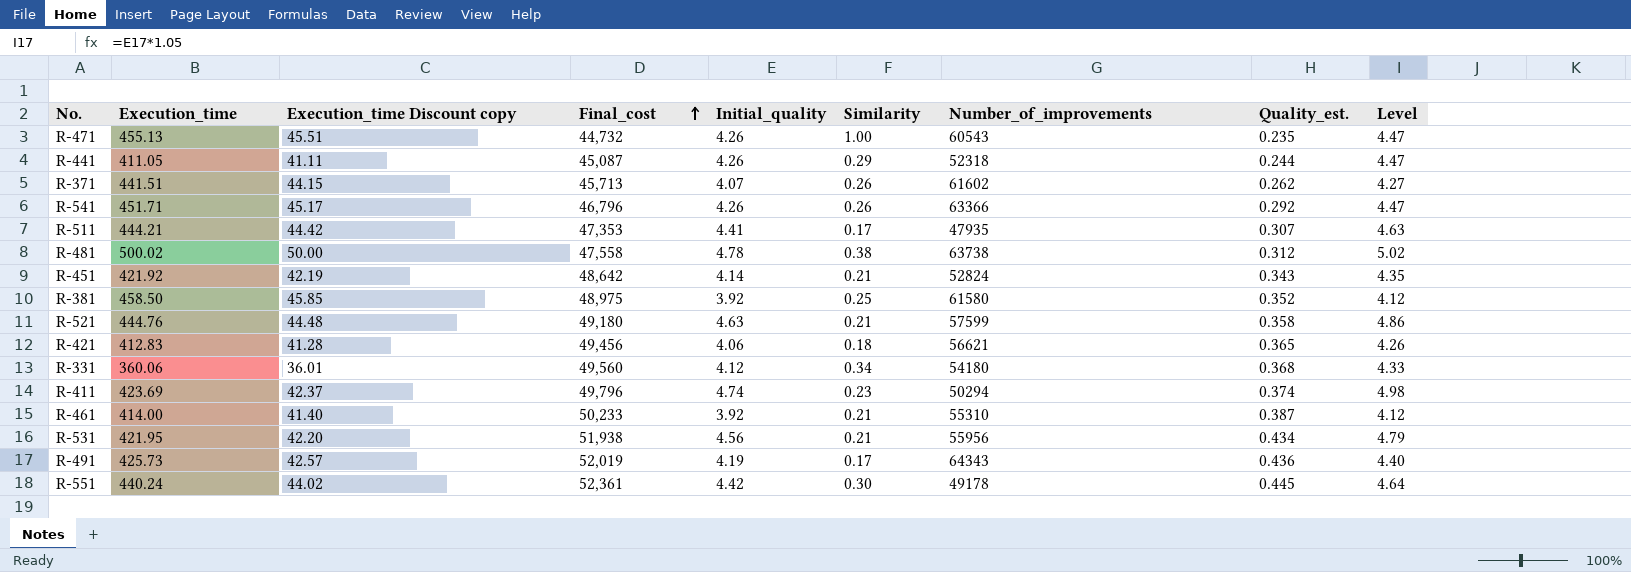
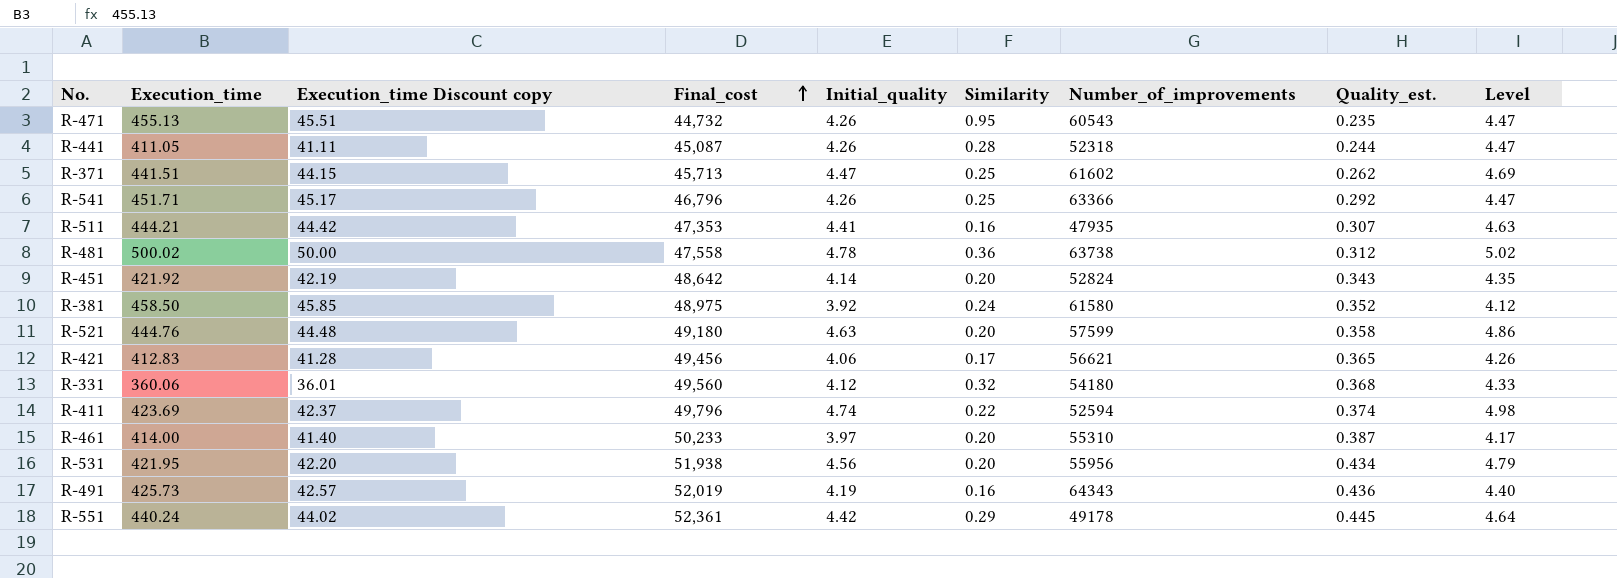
R-471 | Similarity: 1.00 -> 0.95
R-441 | Similarity: 0.29 -> 0.28
R-371 | Initial_quality: 4.07 -> 4.47
R-371 | Similarity: 0.26 -> 0.25
R-371 | Level: 4.27 -> 4.69
R-541 | Similarity: 0.26 -> 0.25
R-511 | Similarity: 0.17 -> 0.16
R-481 | Similarity: 0.38 -> 0.36
R-451 | Similarity: 0.21 -> 0.20
R-381 | Similarity: 0.25 -> 0.24
R-521 | Similarity: 0.21 -> 0.20
R-421 | Similarity: 0.18 -> 0.17
R-331 | Similarity: 0.34 -> 0.32
R-411 | Similarity: 0.23 -> 0.22
R-411 | Number_of_improvements: 50294 -> 52594
R-461 | Initial_quality: 3.92 -> 3.97
R-461 | Similarity: 0.21 -> 0.20
R-461 | Level: 4.12 -> 4.17
R-531 | Similarity: 0.21 -> 0.20
R-491 | Similarity: 0.17 -> 0.16
R-551 | Similarity: 0.30 -> 0.29

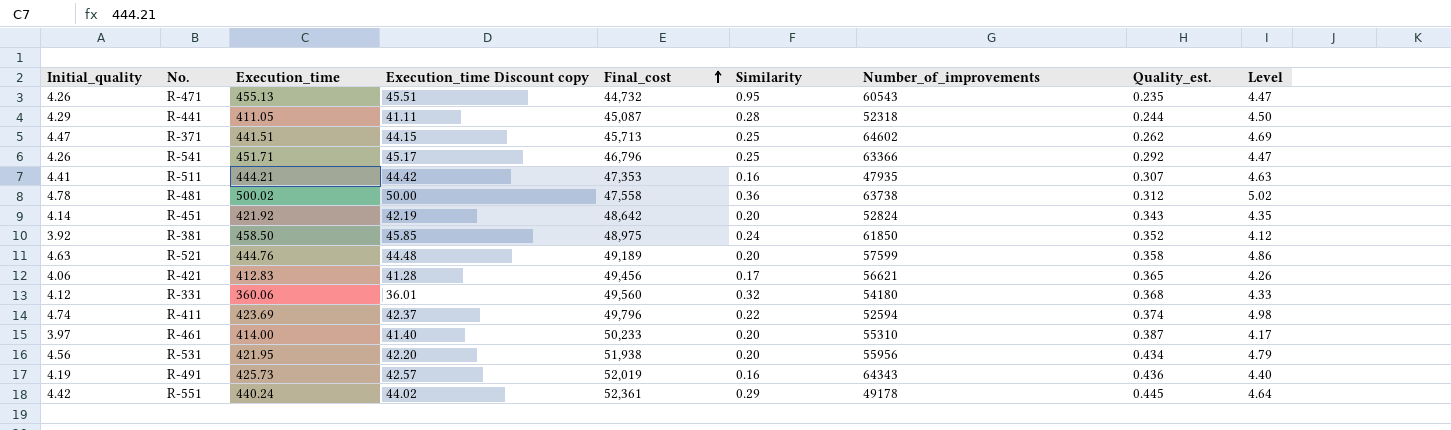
column Initial_quality | position: 5 -> 1
R-441 | Initial_quality: 4.26 -> 4.29
R-441 | Level: 4.47 -> 4.50
R-371 | Number_of_improvements: 61602 -> 64602
R-381 | Number_of_improvements: 61580 -> 61850
R-521 | Final_cost: 49,180 -> 49,189

